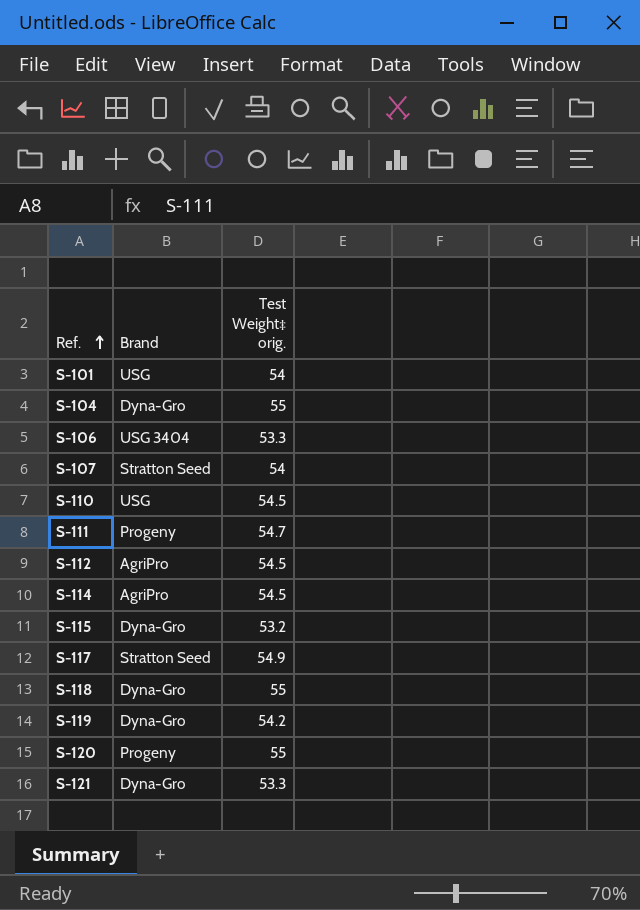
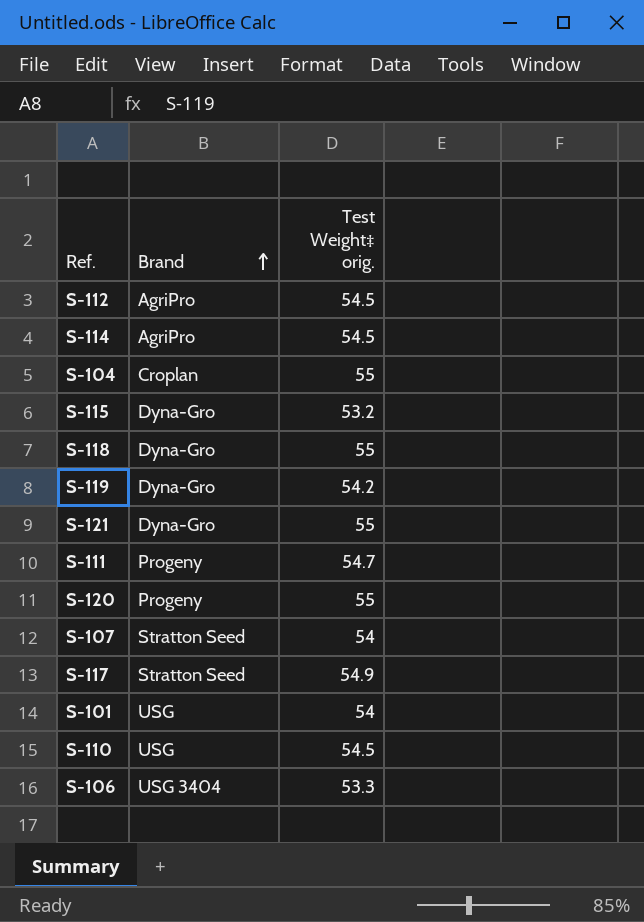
row order: Ref. ascending -> Brand ascending
S-104 | Brand: Dyna-Gro -> Croplan
S-121 | Test Weight‡ orig.: 53.3 -> 55

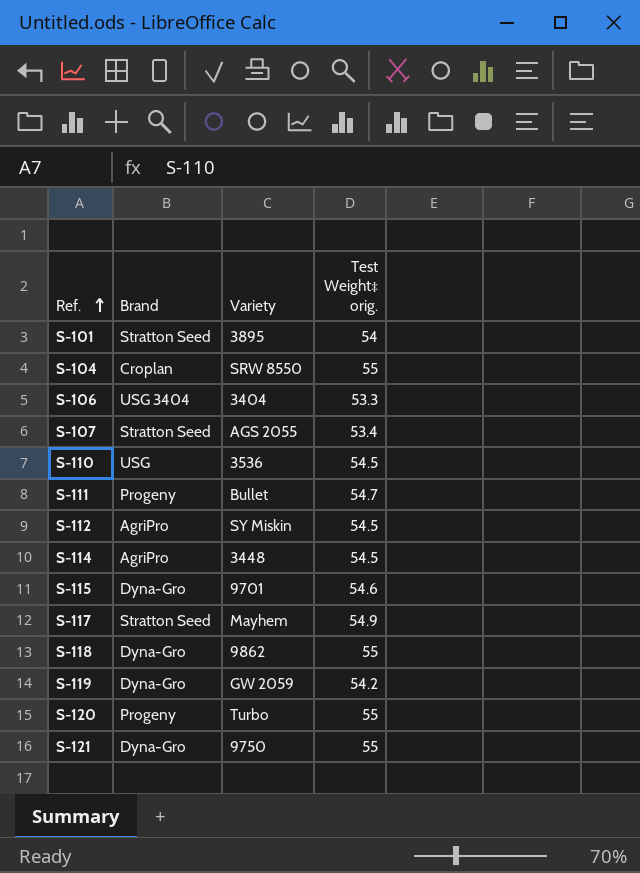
row order: Brand ascending -> Ref. ascending
column Variety | position: none -> 3
S-101 | Brand: USG -> Stratton Seed
S-107 | Test Weight‡ orig.: 54 -> 53.4
S-115 | Test Weight‡ orig.: 53.2 -> 54.6

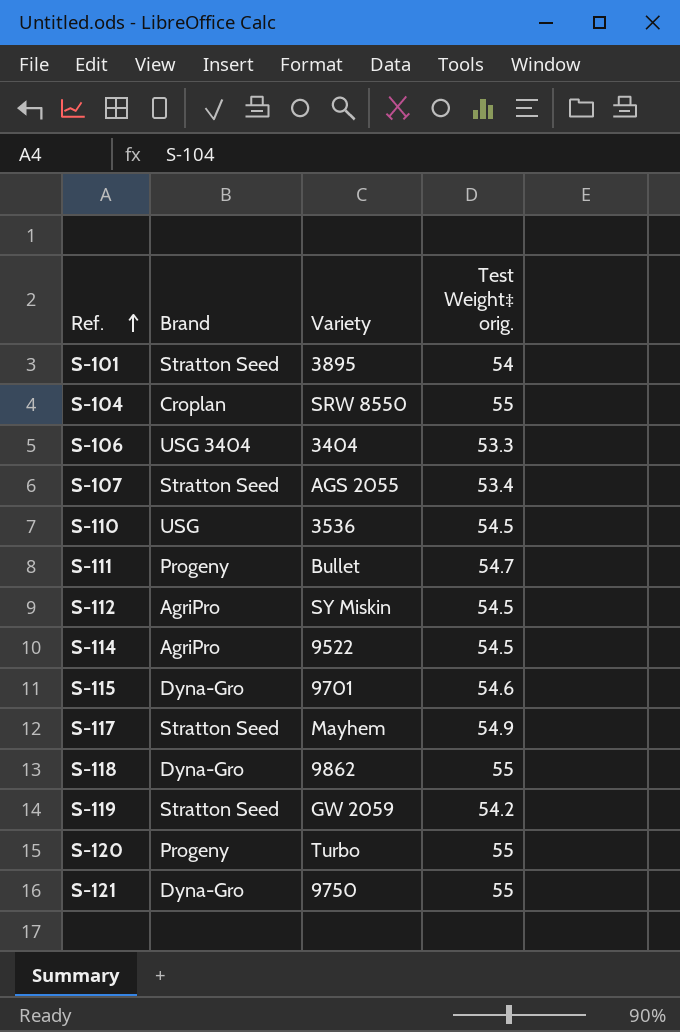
S-114 | Variety: 3448 -> 9522
S-119 | Brand: Dyna-Gro -> Stratton Seed

